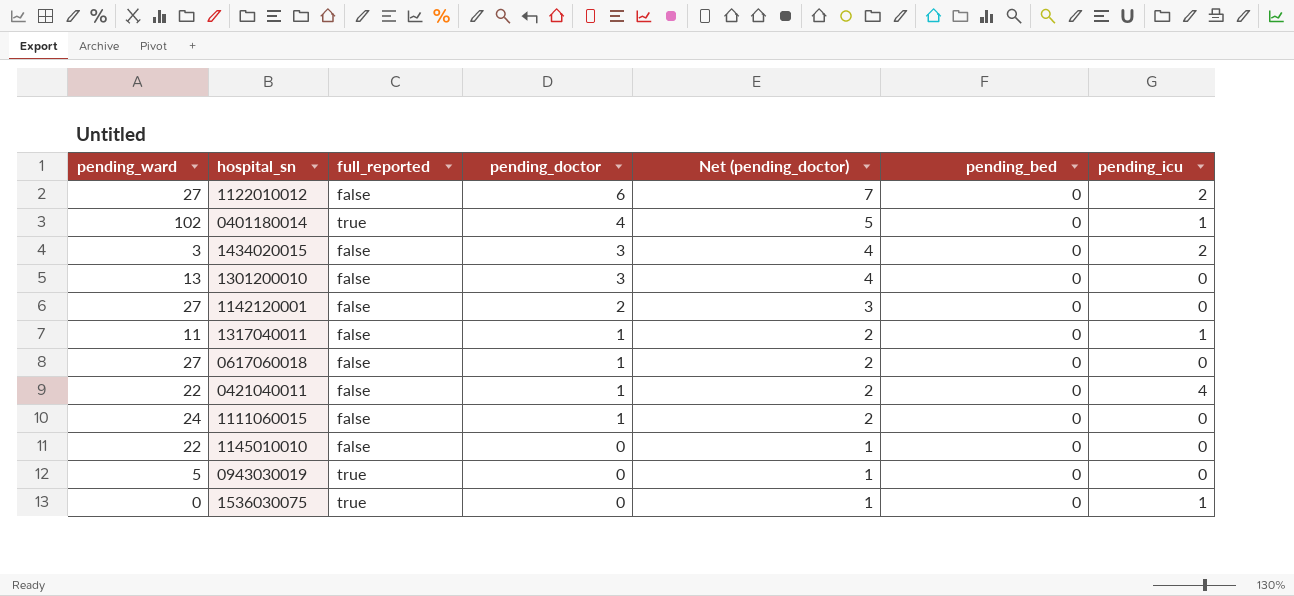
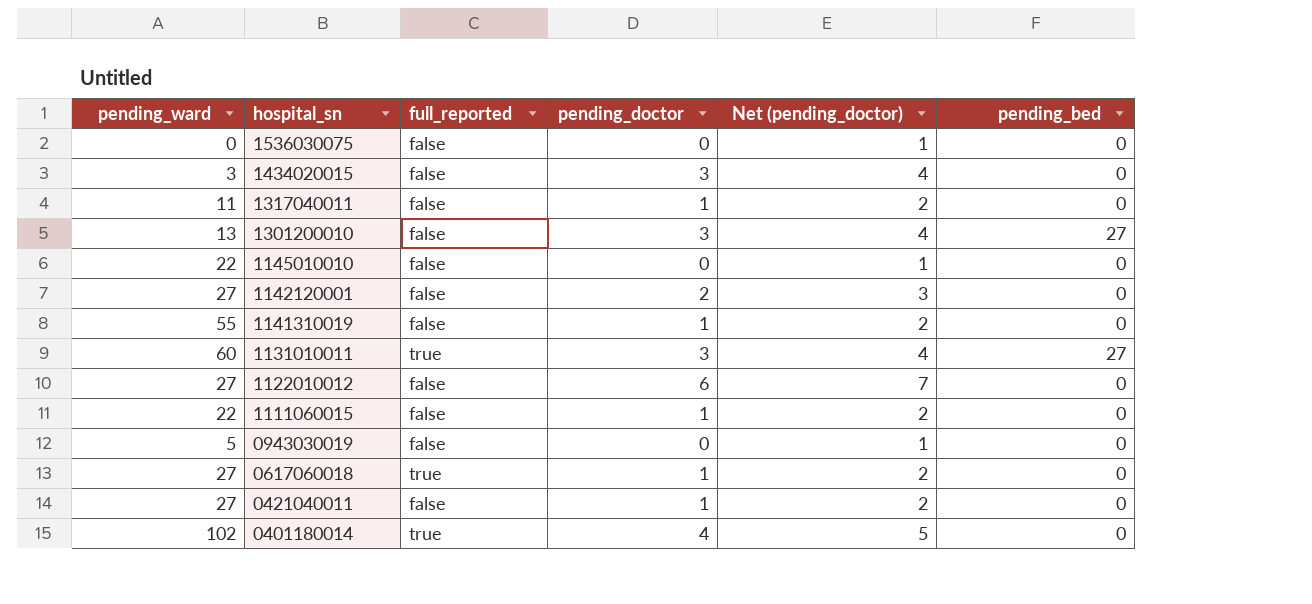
row order: pending_doctor descending -> hospital_sn descending
column pending_icu | position: 7 -> none
1536030075 | full_reported: true -> false
1301200010 | pending_bed: 0 -> 27
row 1141310019: none -> 55 | false | 1 | 2 | 0
row 1131010011: none -> 60 | true | 3 | 4 | 27
1111060015 | pending_ward: 24 -> 22
0943030019 | full_reported: true -> false
0617060018 | full_reported: false -> true
0421040011 | pending_ward: 22 -> 27

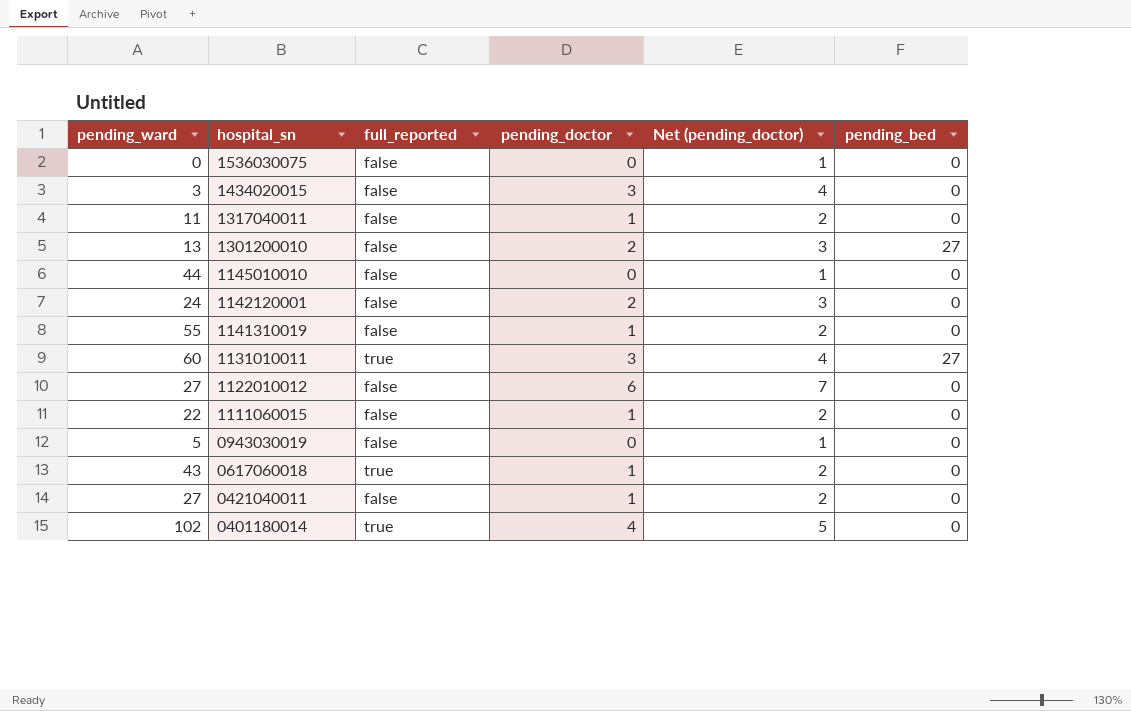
1301200010 | pending_doctor: 3 -> 2
1301200010 | Net (pending_doctor): 4 -> 3
1145010010 | pending_ward: 22 -> 44
1142120001 | pending_ward: 27 -> 24
0617060018 | pending_ward: 27 -> 43

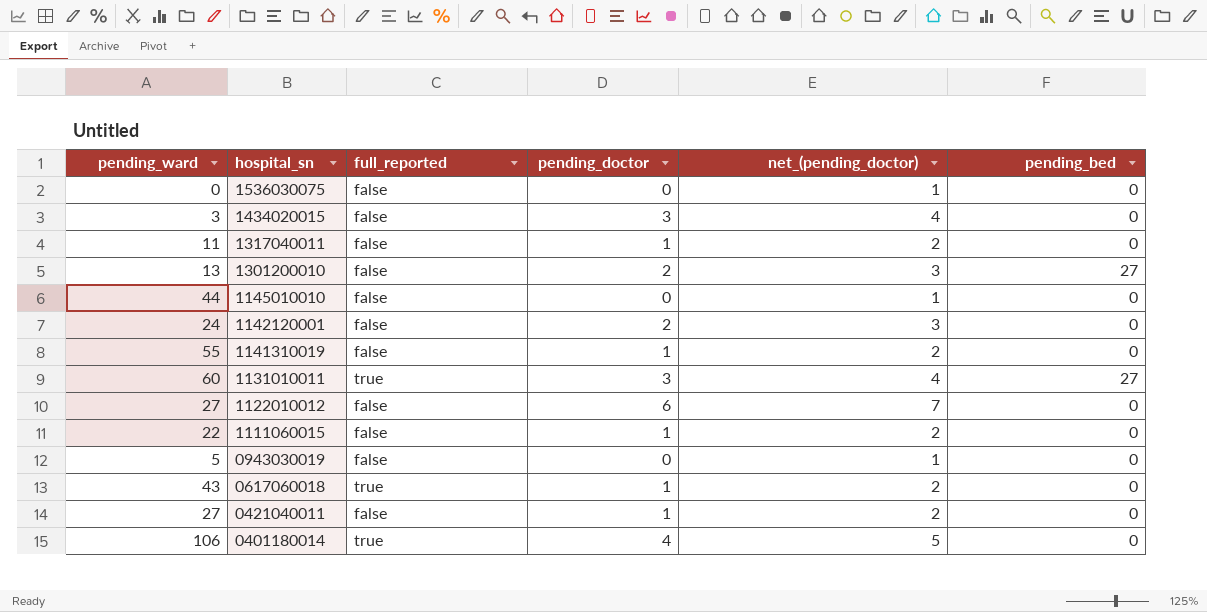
column name: Net (pending_doctor) -> net_(pending_doctor)
0401180014 | pending_ward: 102 -> 106

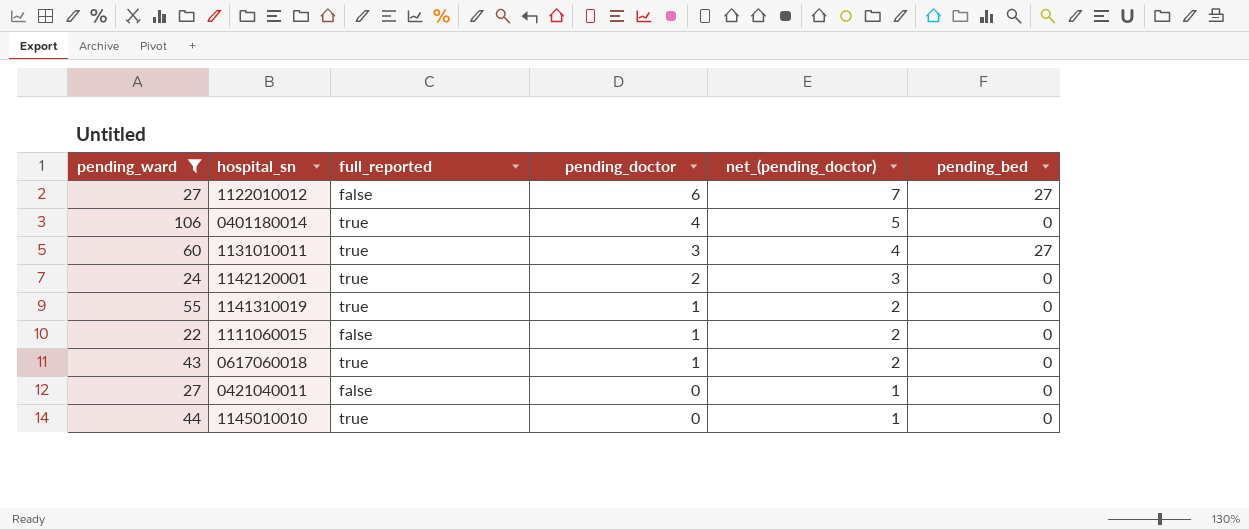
filter: none -> pending_ward >= 22
row order: hospital_sn descending -> pending_doctor descending
1122010012 | pending_bed: 0 -> 27
1142120001 | full_reported: false -> true
1141310019 | full_reported: false -> true
0421040011 | pending_doctor: 1 -> 0
0421040011 | net_(pending_doctor): 2 -> 1
1145010010 | full_reported: false -> true

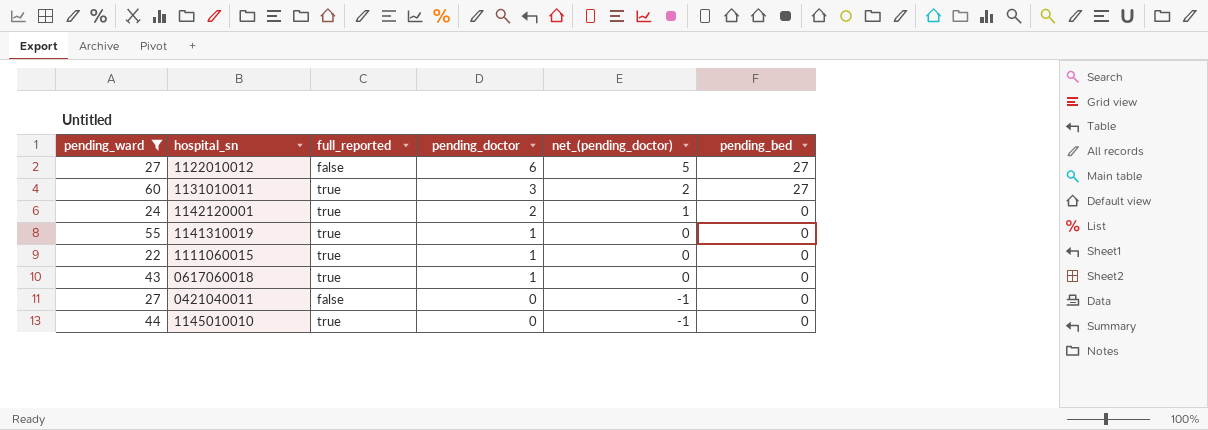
column net_(pending_doctor) | formula: [pending_doctor] + 1 -> [pending_doctor] - 1
row 0401180014: 106 | true | 4 | 5 | 0 -> none
1111060015 | full_reported: false -> true

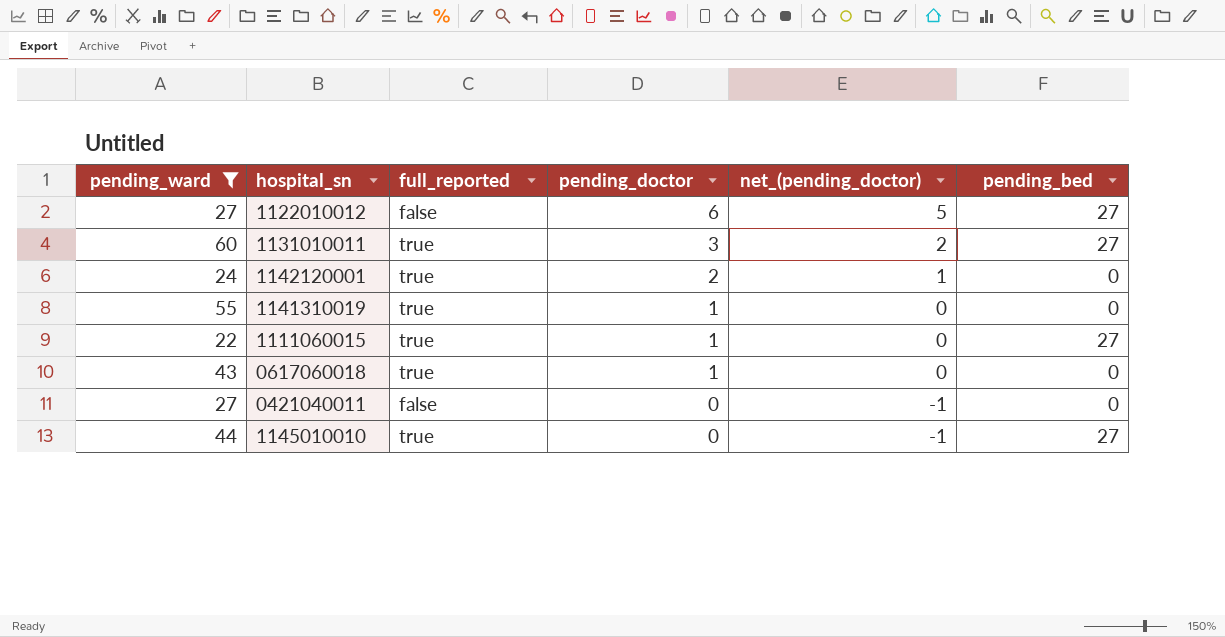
1111060015 | pending_bed: 0 -> 27
1145010010 | pending_bed: 0 -> 27

